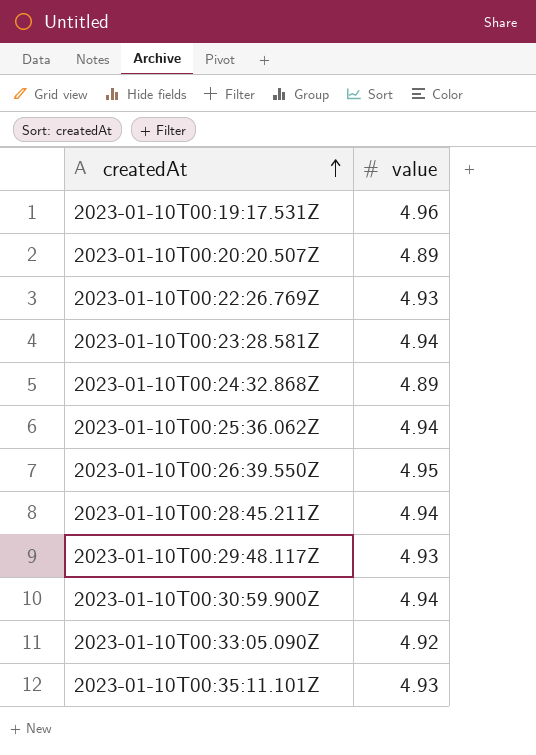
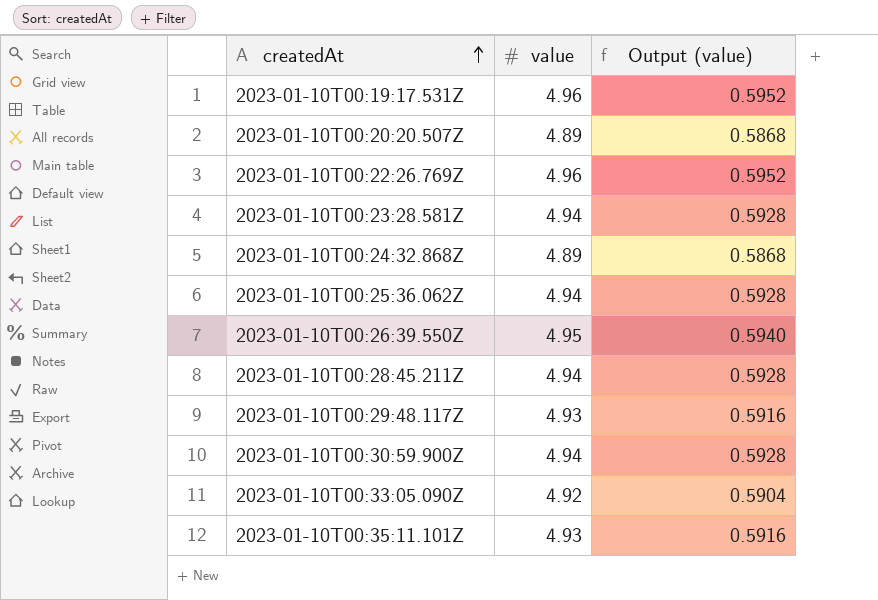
column Output (value) | formula: none -> [value] * 0.12
2023-01-10T00:22:26.769Z | value: 4.93 -> 4.96

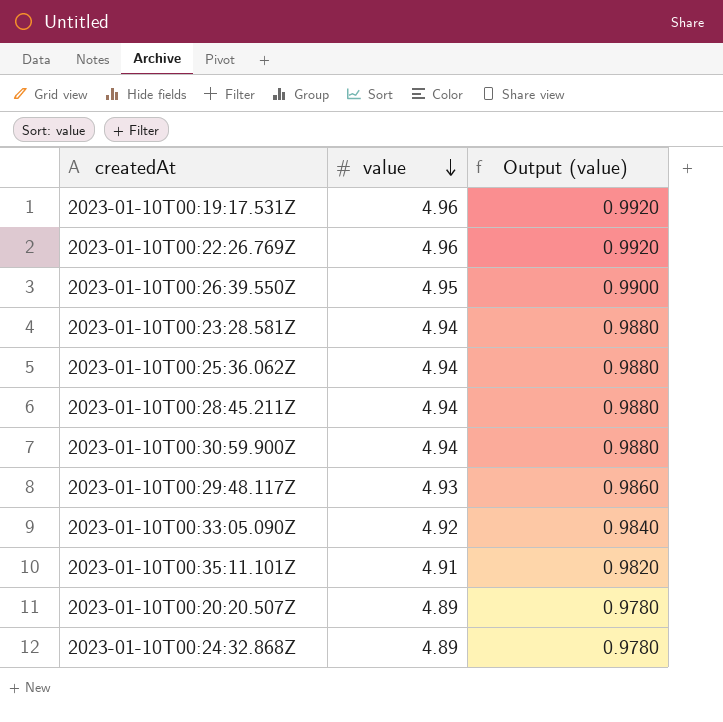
row order: createdAt ascending -> value descending
column Output (value) | formula: [value] * 0.12 -> [value] * 0.2
2023-01-10T00:35:11.101Z | value: 4.93 -> 4.91

